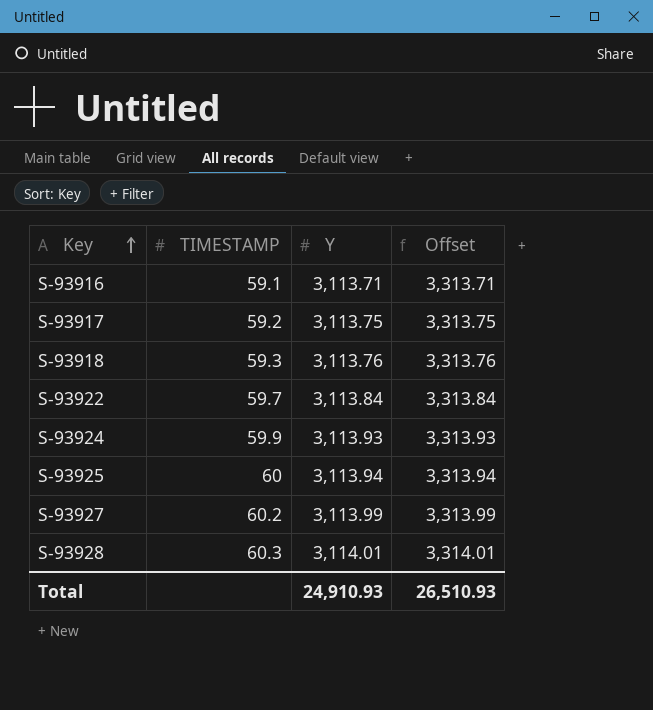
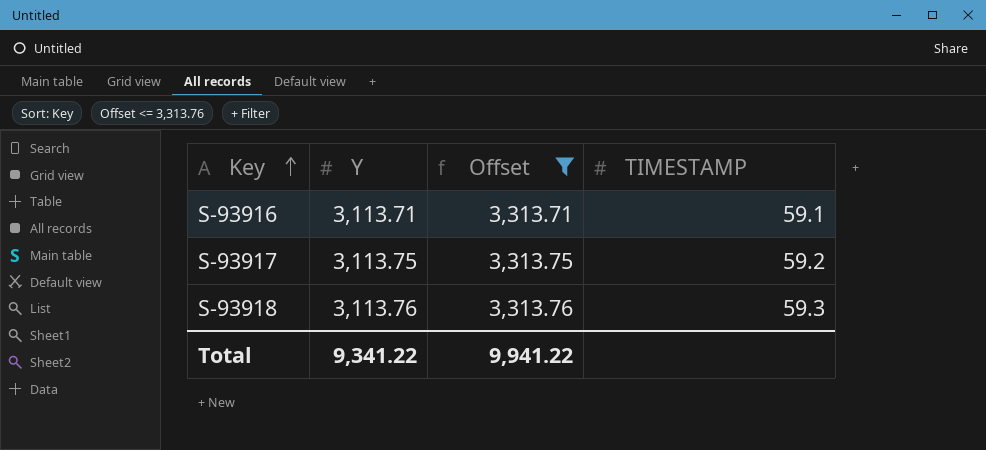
filter: none -> Offset <= 3,313.76
column TIMESTAMP | position: 2 -> 4
Total | Y: 24,910.93 -> 9,341.22
Total | Offset: 26,510.93 -> 9,941.22

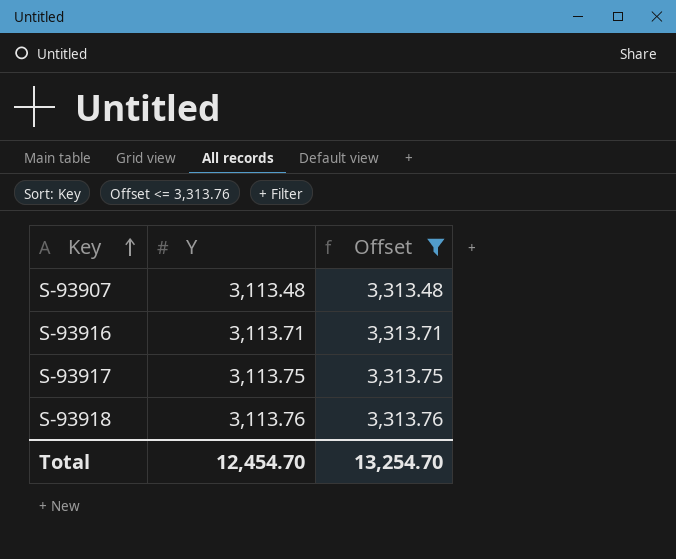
column TIMESTAMP | position: 4 -> none
row S-93907: none -> 3,113.48 | 3,313.48
Total | Y: 9,341.22 -> 12,454.70
Total | Offset: 9,941.22 -> 13,254.70

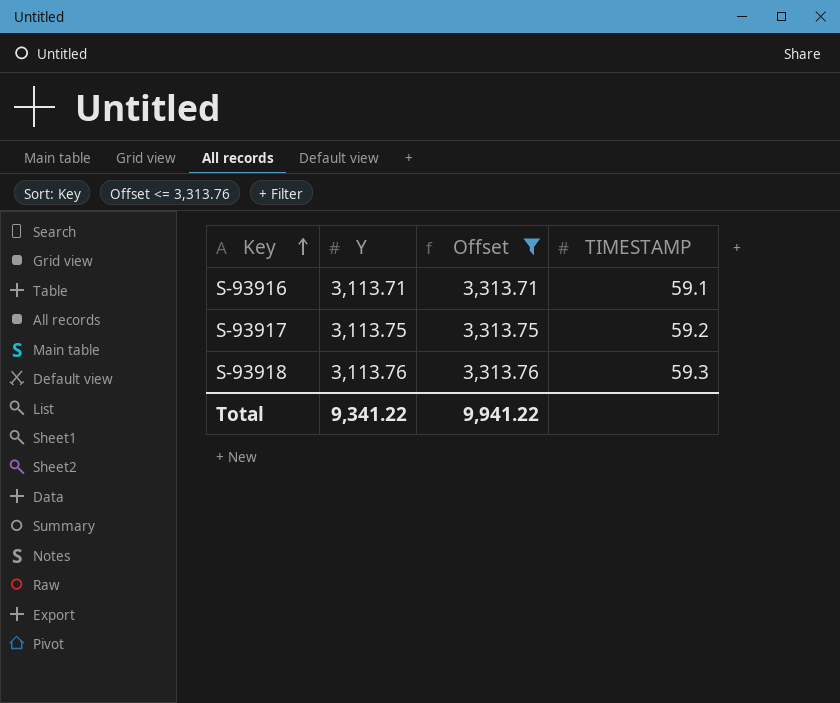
column TIMESTAMP | position: none -> 4
row S-93907: 3,113.48 | 3,313.48 -> none
Total | Y: 12,454.70 -> 9,341.22
Total | Offset: 13,254.70 -> 9,941.22

